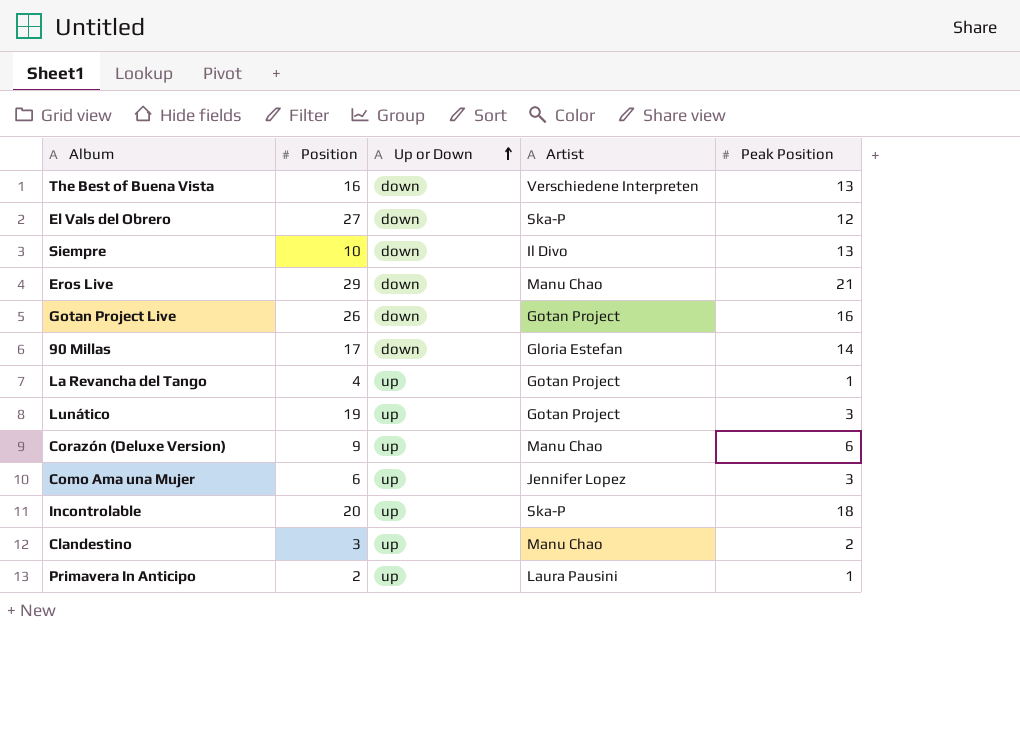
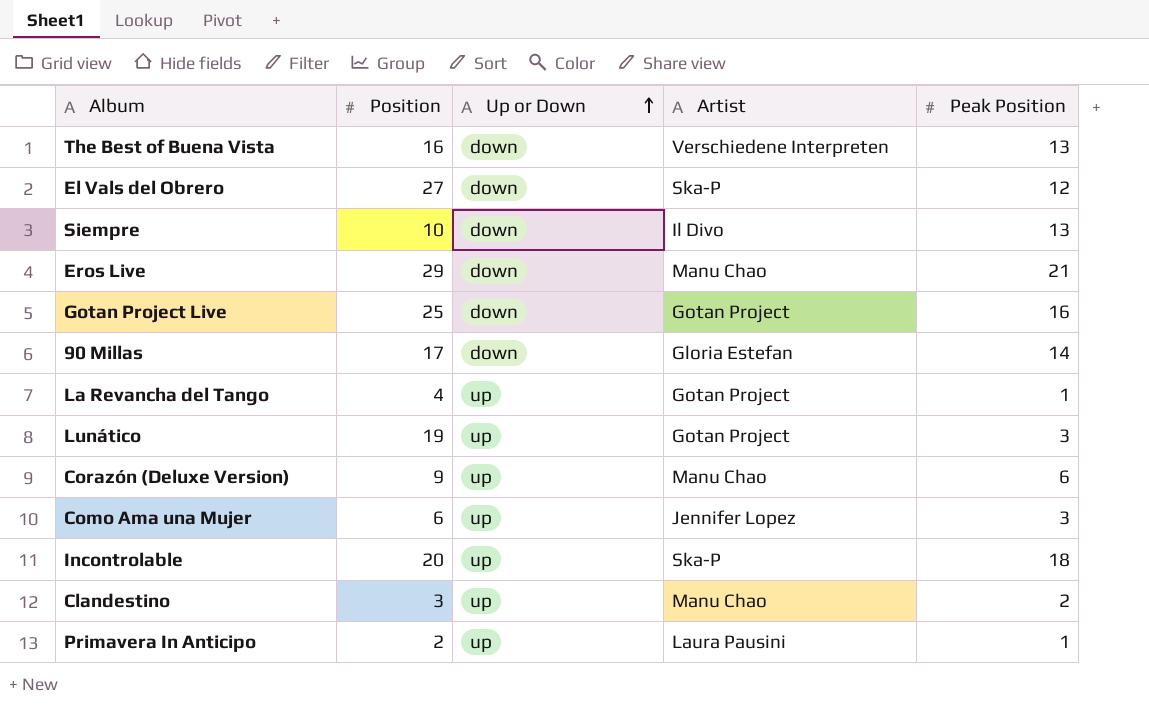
Gotan Project Live | Position: 26 -> 25

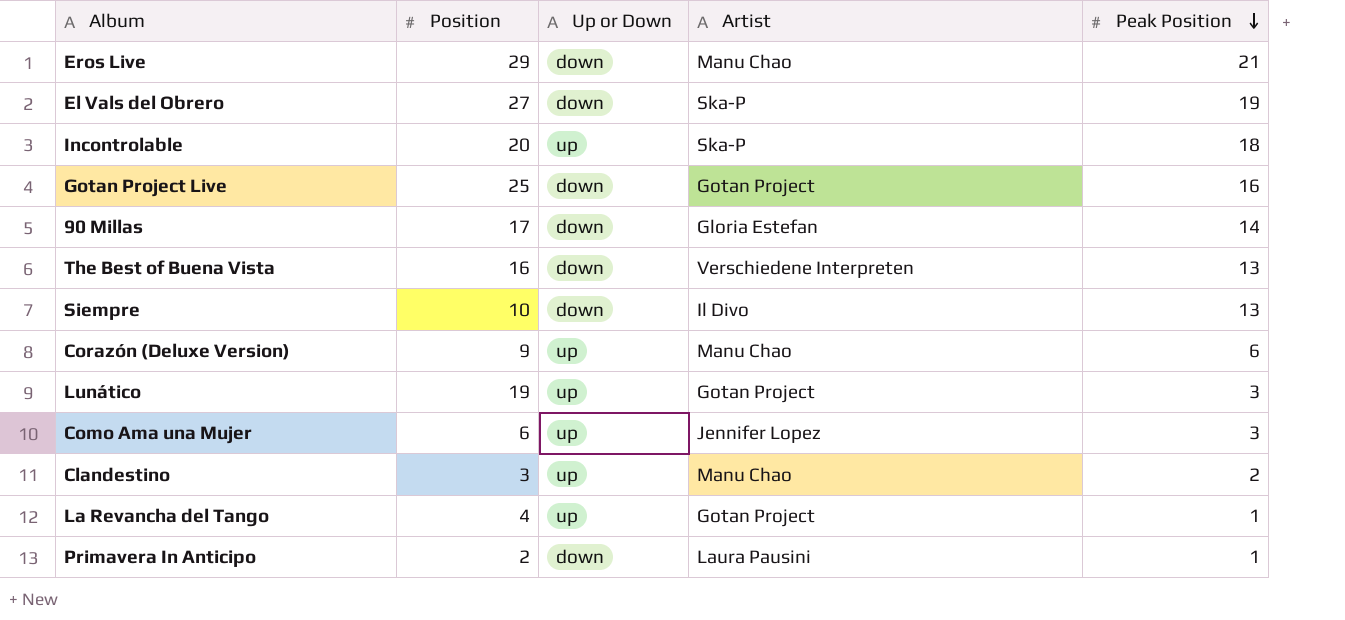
row order: Up or Down ascending -> Peak Position descending
El Vals del Obrero | Peak Position: 12 -> 19
Primavera In Anticipo | Up or Down: up -> down

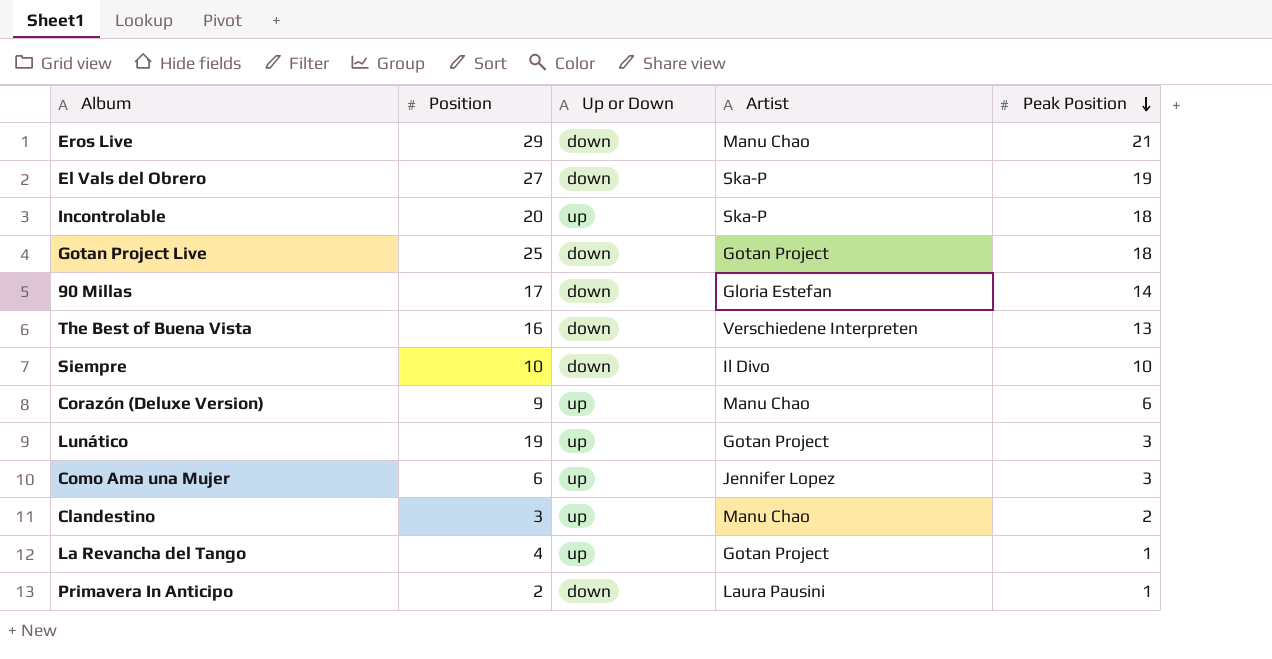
Gotan Project Live | Peak Position: 16 -> 18
Siempre | Peak Position: 13 -> 10

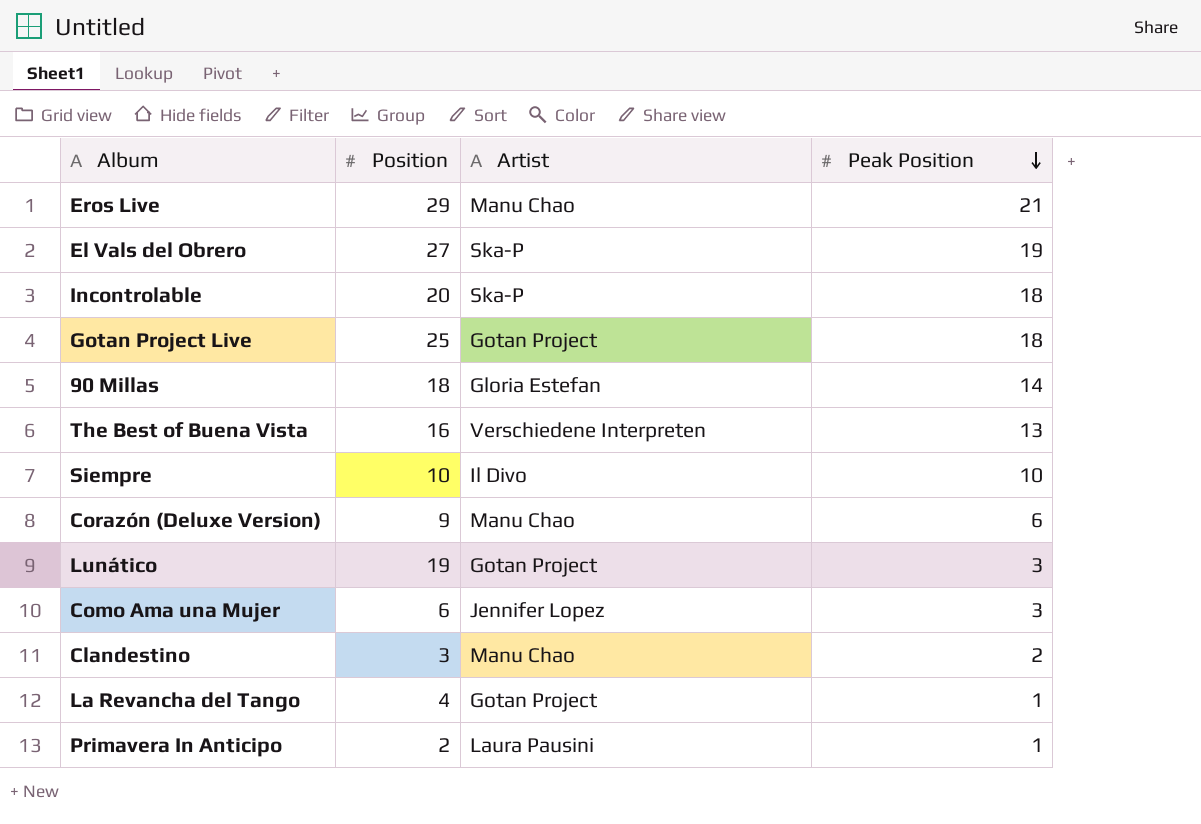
column Up or Down | position: 3 -> none
90 Millas | Position: 17 -> 18

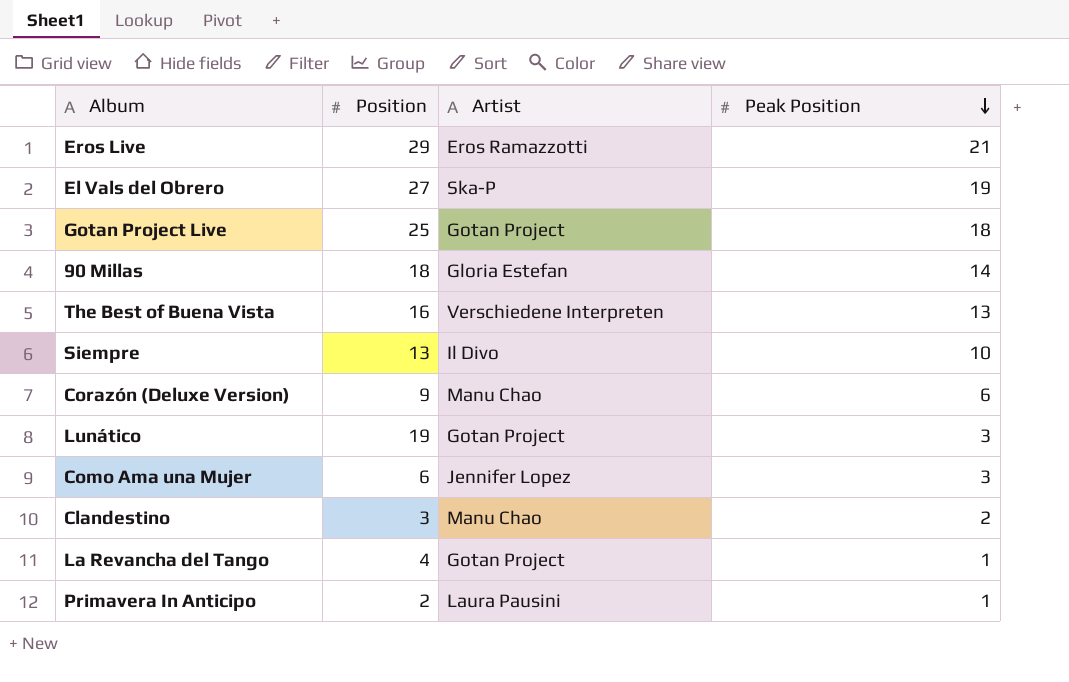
row Incontrolable: 20 | Ska-P | 18 -> none
Eros Live | Artist: Manu Chao -> Eros Ramazzotti
Siempre | Position: 10 -> 13

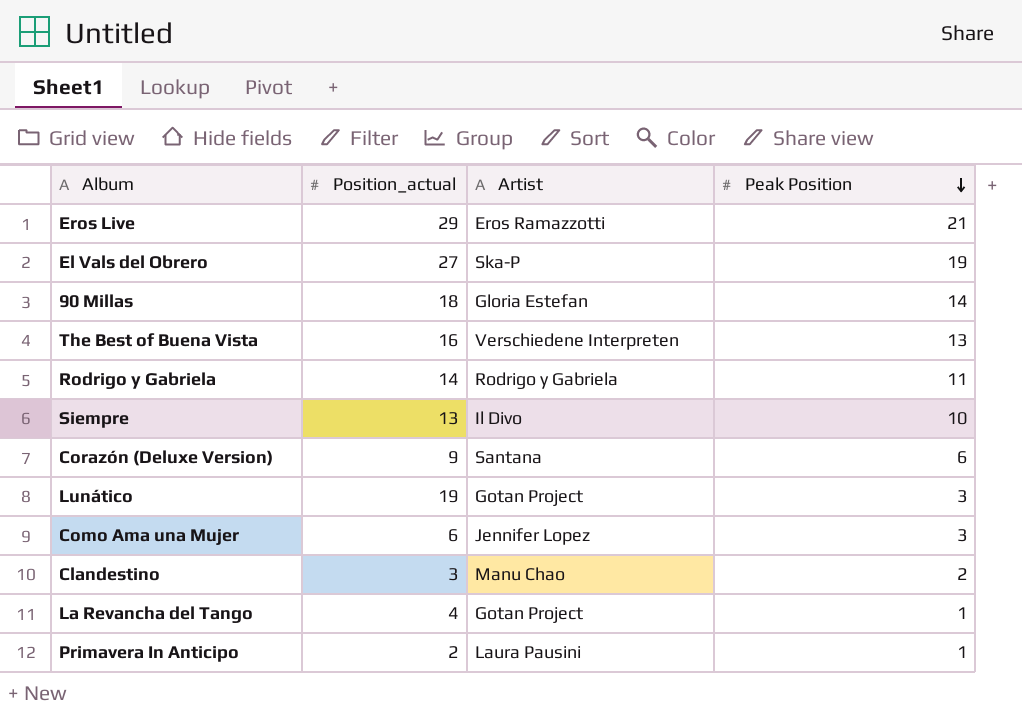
column name: Position -> Position_actual
row Gotan Project Live: 25 | Gotan Project | 18 -> none
row Rodrigo y Gabriela: none -> 14 | Rodrigo y Gabriela | 11
Corazón (Deluxe Version) | Artist: Manu Chao -> Santana

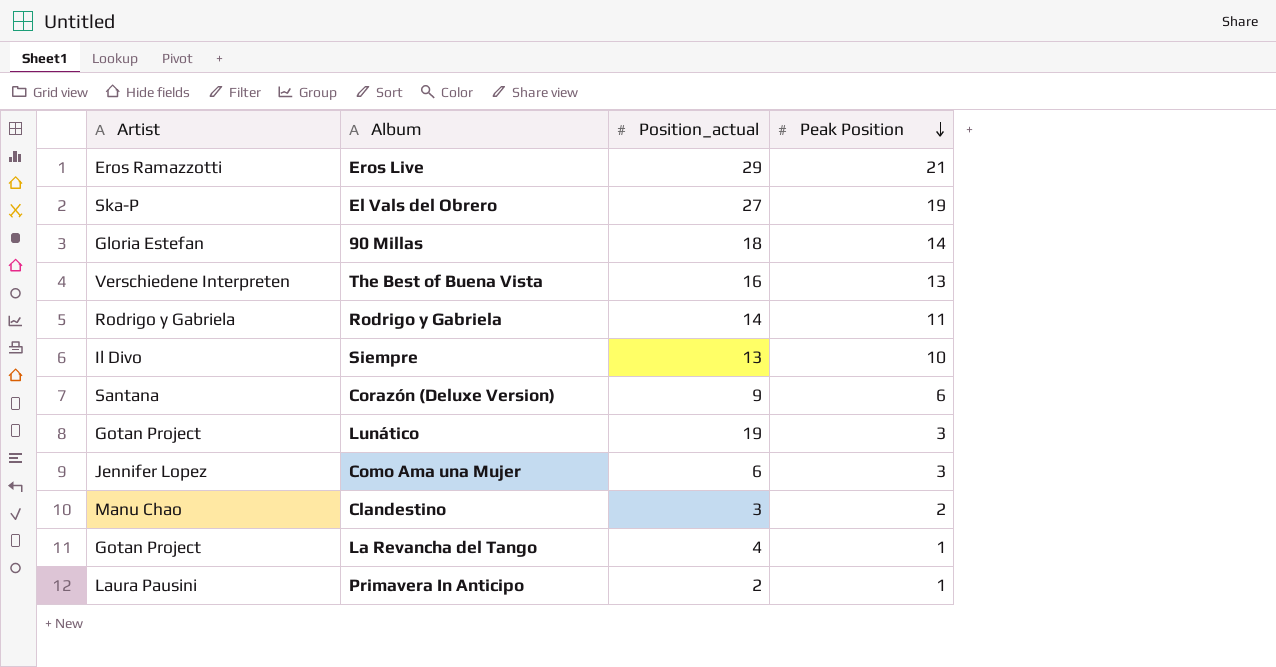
column Artist | position: 3 -> 1

